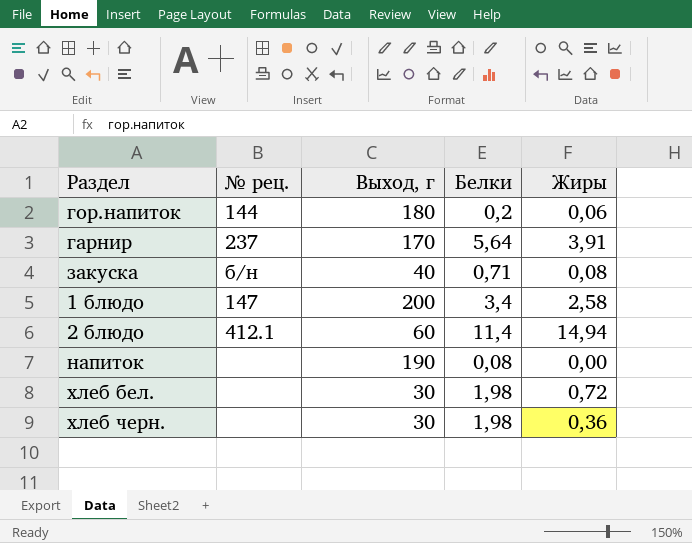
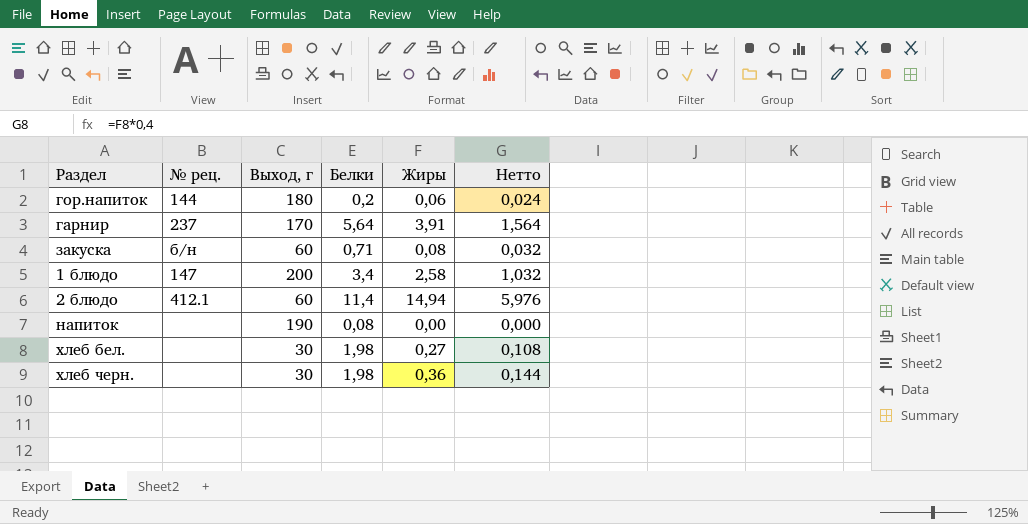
column Нетто | formula: none -> [Жиры] * 0,4
закуска | Выход, г: 40 -> 60
хлеб бел. | Жиры: 0,72 -> 0,27

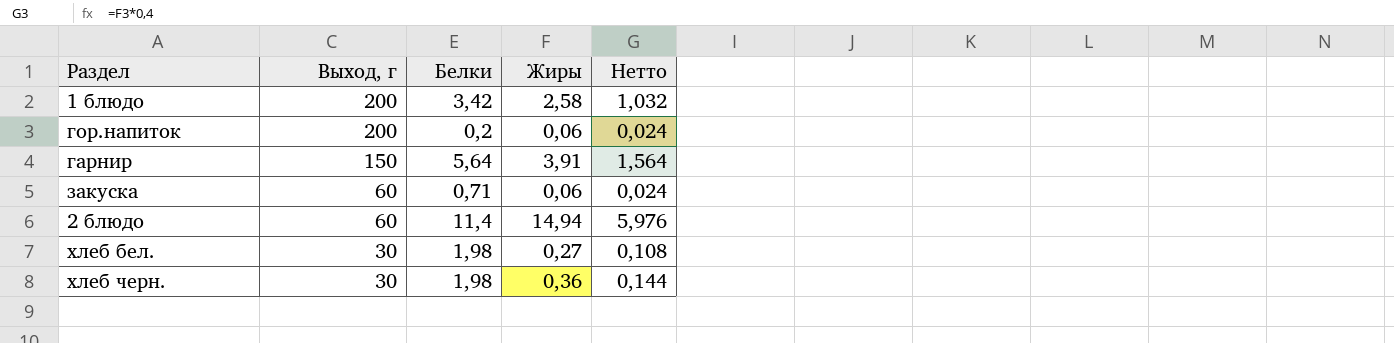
row order: none -> Выход, г descending
column № рец. | position: 2 -> none
row напиток: none | 190 | 0,08 | 0,00 | 0,000 -> none
1 блюдо | Белки: 3,4 -> 3,42
гор.напиток | Выход, г: 180 -> 200
гарнир | Выход, г: 170 -> 150
закуска | Жиры: 0,08 -> 0,06
закуска | Нетто: 0,032 -> 0,024

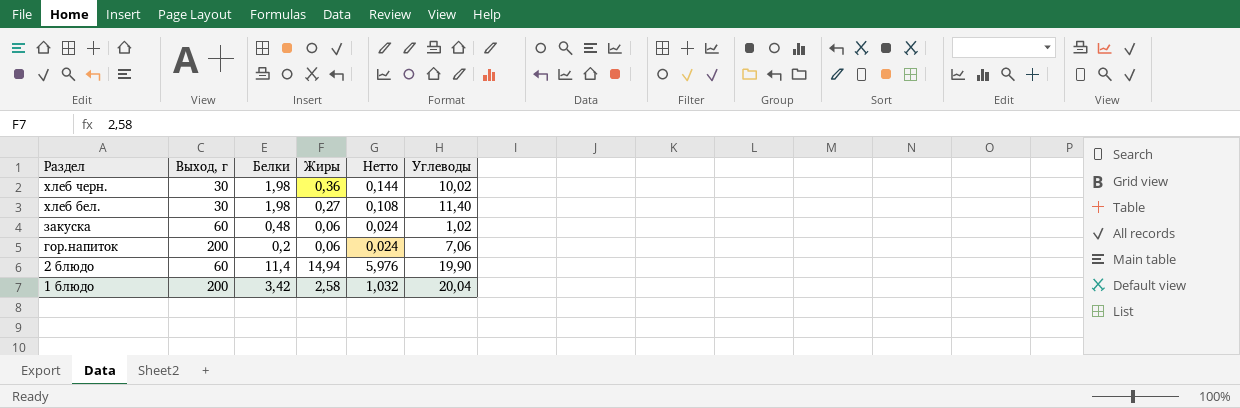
row order: Выход, г descending -> Раздел descending
column Углеводы | position: none -> 6
row гарнир: 150 | 5,64 | 3,91 | 1,564 -> none
закуска | Белки: 0,71 -> 0,48

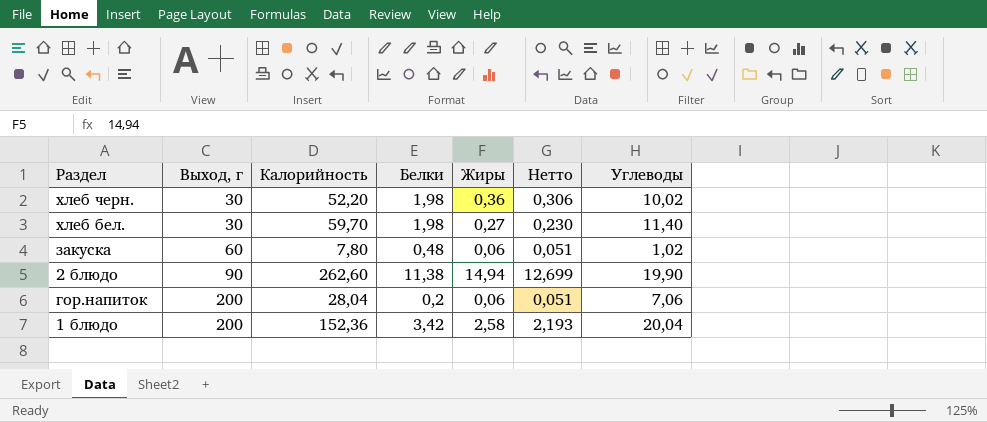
row order: Раздел descending -> Выход, г ascending
column Калорийность | position: none -> 3
column Нетто | formula: [Жиры] * 0,4 -> [Жиры] * 0,85
2 блюдо | Выход, г: 60 -> 90
2 блюдо | Белки: 11,4 -> 11,38

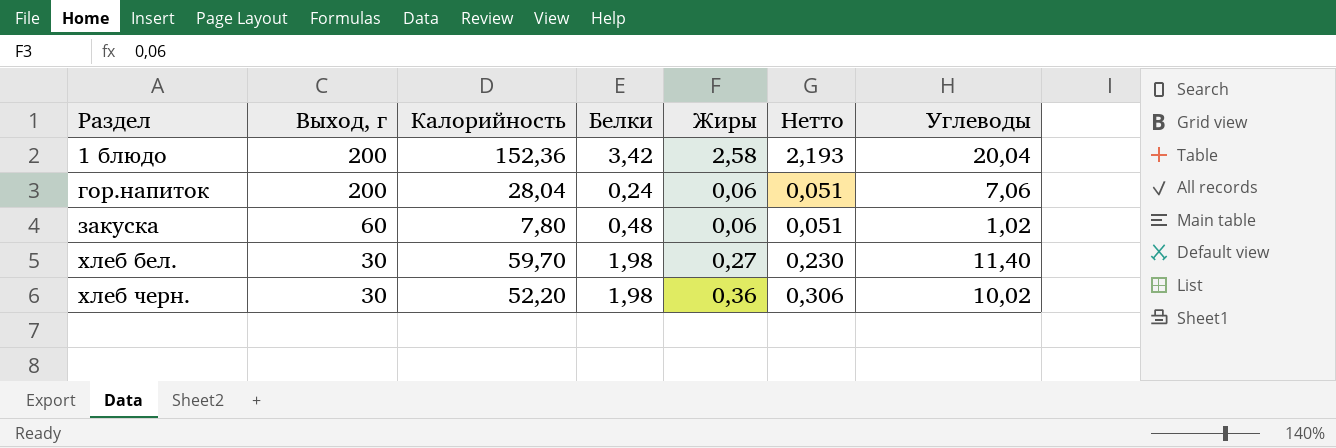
row order: Выход, г ascending -> Раздел ascending
row 2 блюдо: 90 | 262,60 | 11,38 | 14,94 | 12,699 | 19,90 -> none
гор.напиток | Белки: 0,2 -> 0,24

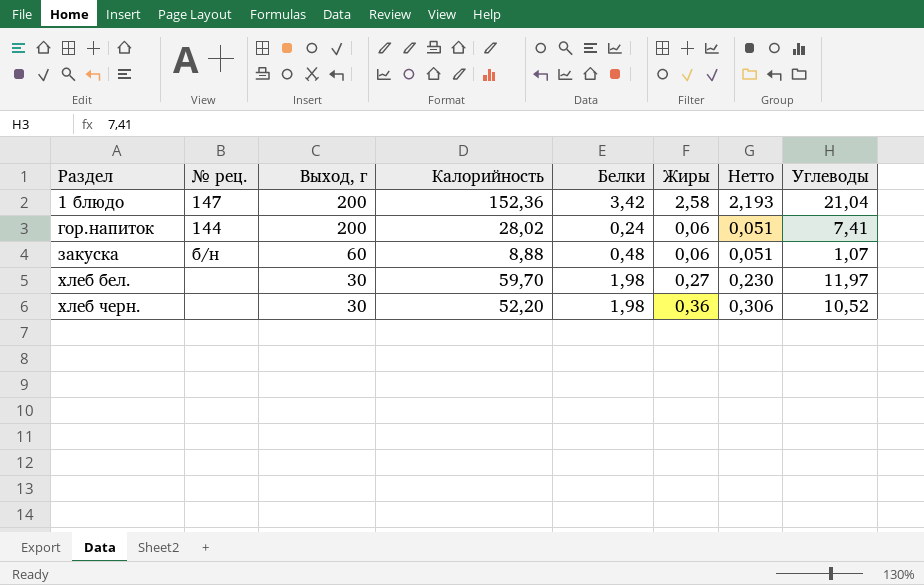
column № рец. | position: none -> 2
1 блюдо | Углеводы: 20,04 -> 21,04
гор.напиток | Калорийность: 28,04 -> 28,02
гор.напиток | Углеводы: 7,06 -> 7,41
закуска | Калорийность: 7,80 -> 8,88
закуска | Углеводы: 1,02 -> 1,07
хлеб бел. | Углеводы: 11,40 -> 11,97
хлеб черн. | Углеводы: 10,02 -> 10,52

